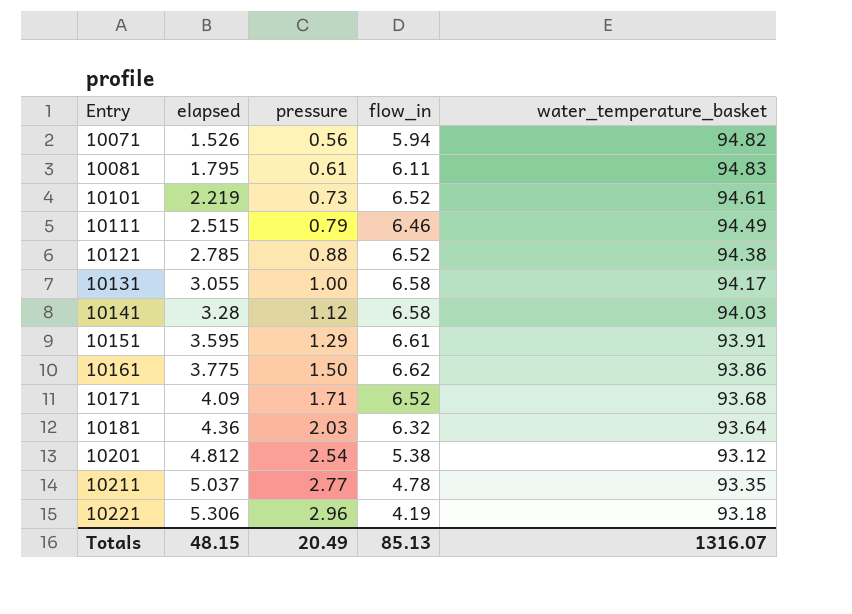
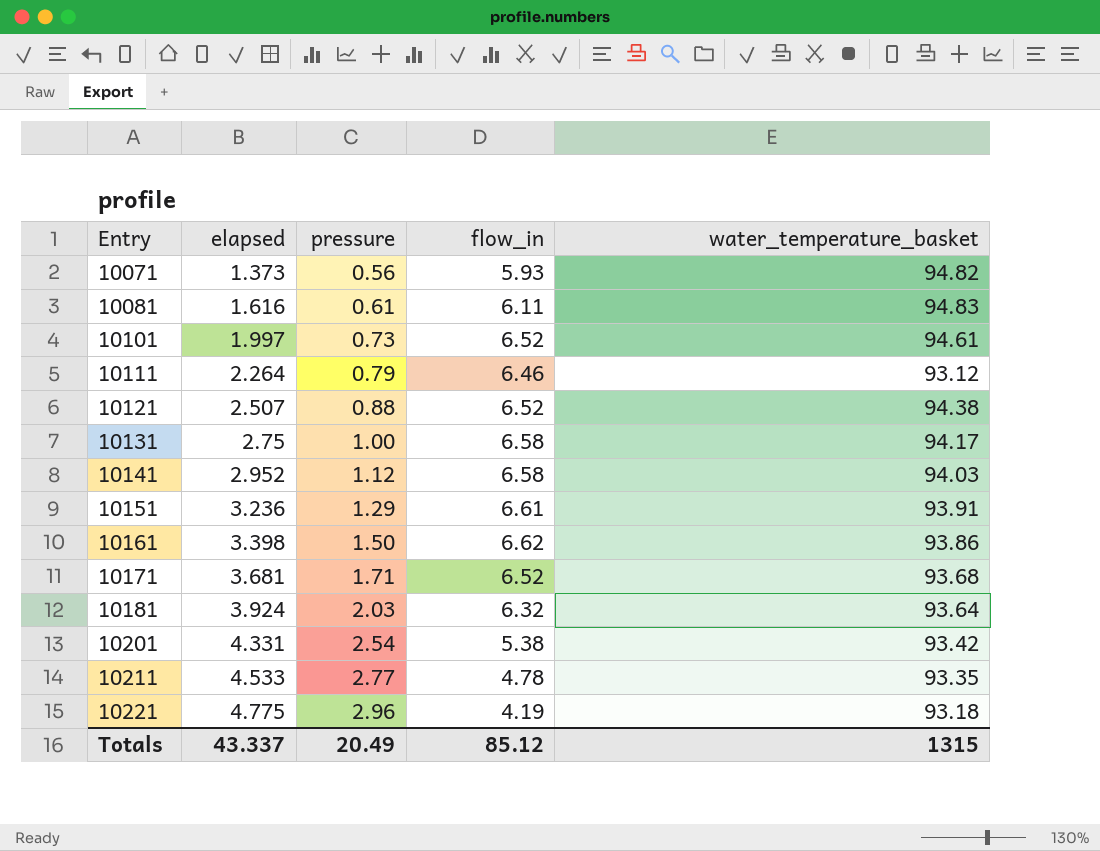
10071 | elapsed: 1.526 -> 1.373
10071 | flow_in: 5.94 -> 5.93
10081 | elapsed: 1.795 -> 1.616
10101 | elapsed: 2.219 -> 1.997
10111 | elapsed: 2.515 -> 2.264
10111 | water_temperature_basket: 94.49 -> 93.12
10121 | elapsed: 2.785 -> 2.507
10131 | elapsed: 3.055 -> 2.75
10141 | elapsed: 3.28 -> 2.952
10151 | elapsed: 3.595 -> 3.236
10161 | elapsed: 3.775 -> 3.398
10171 | elapsed: 4.09 -> 3.681
10181 | elapsed: 4.36 -> 3.924
10201 | elapsed: 4.812 -> 4.331
10201 | water_temperature_basket: 93.12 -> 93.42
10211 | elapsed: 5.037 -> 4.533
10221 | elapsed: 5.306 -> 4.775
Totals | elapsed: 48.15 -> 43.337
Totals | flow_in: 85.13 -> 85.12
Totals | water_temperature_basket: 1316.07 -> 1315

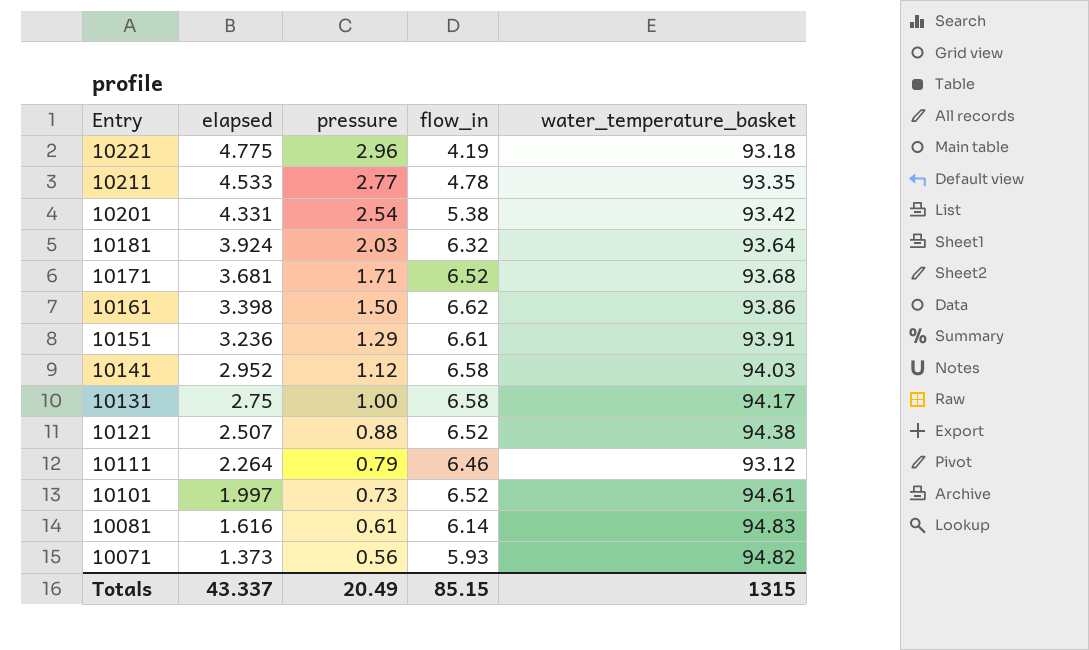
row order: Entry ascending -> Entry descending
10081 | flow_in: 6.11 -> 6.14
Totals | flow_in: 85.12 -> 85.15

